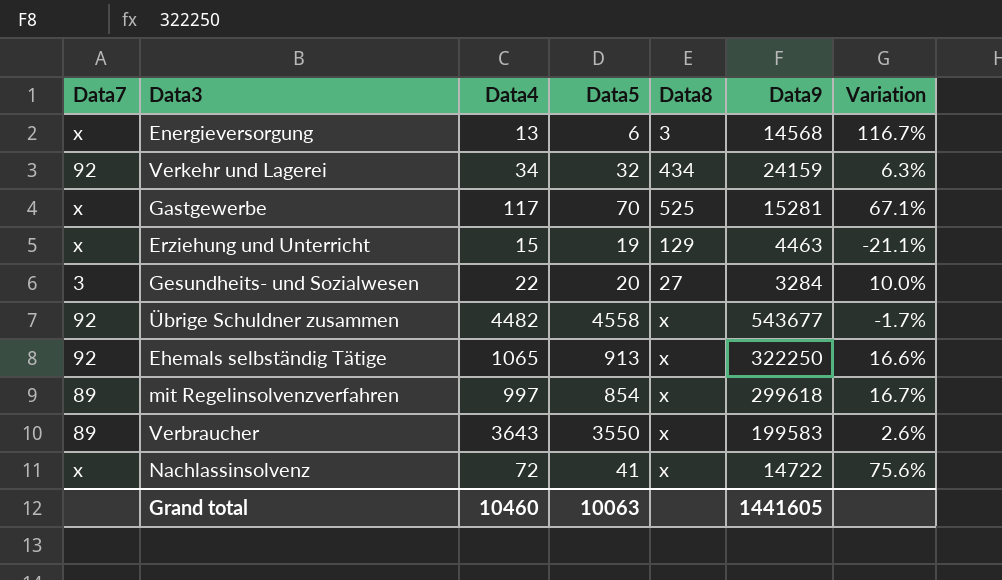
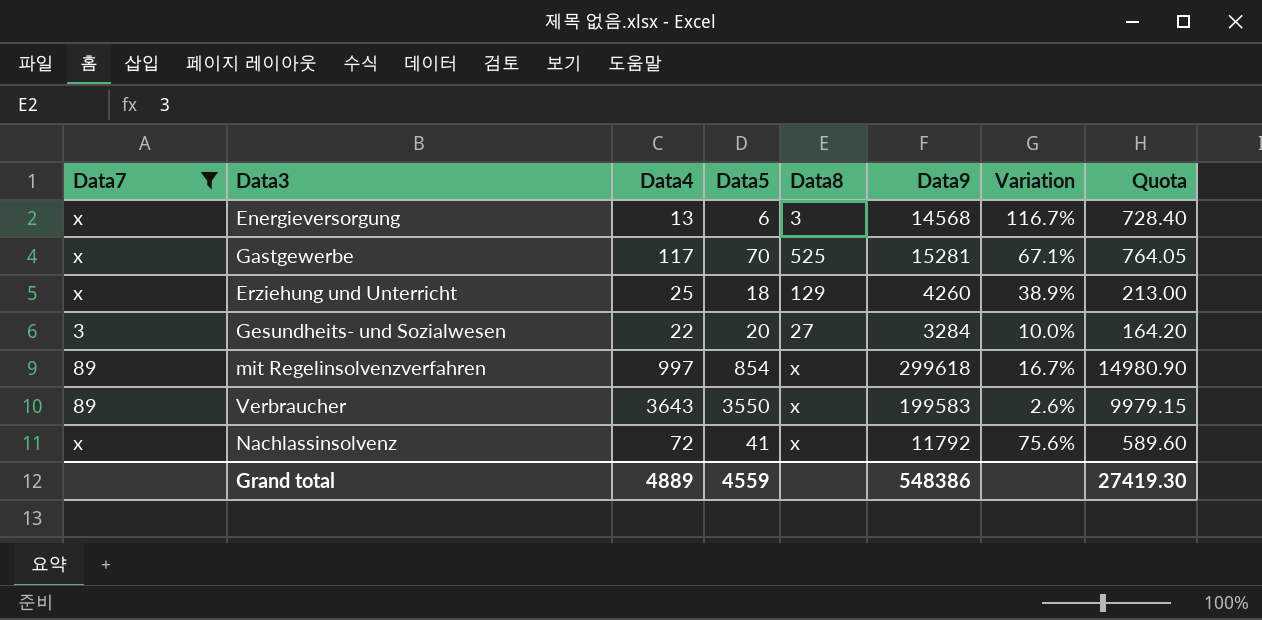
filter: none -> Data7 != 92
column Quota | formula: none -> [Data9] * 0.05
Erziehung und Unterricht | Data4: 15 -> 25
Erziehung und Unterricht | Data5: 19 -> 18
Erziehung und Unterricht | Data9: 4463 -> 4260
Erziehung und Unterricht | Variation: -21.1% -> 38.9%
Nachlassinsolvenz | Data9: 14722 -> 11792
Grand total | Data4: 10460 -> 4889
Grand total | Data5: 10063 -> 4559
Grand total | Data9: 1441605 -> 548386

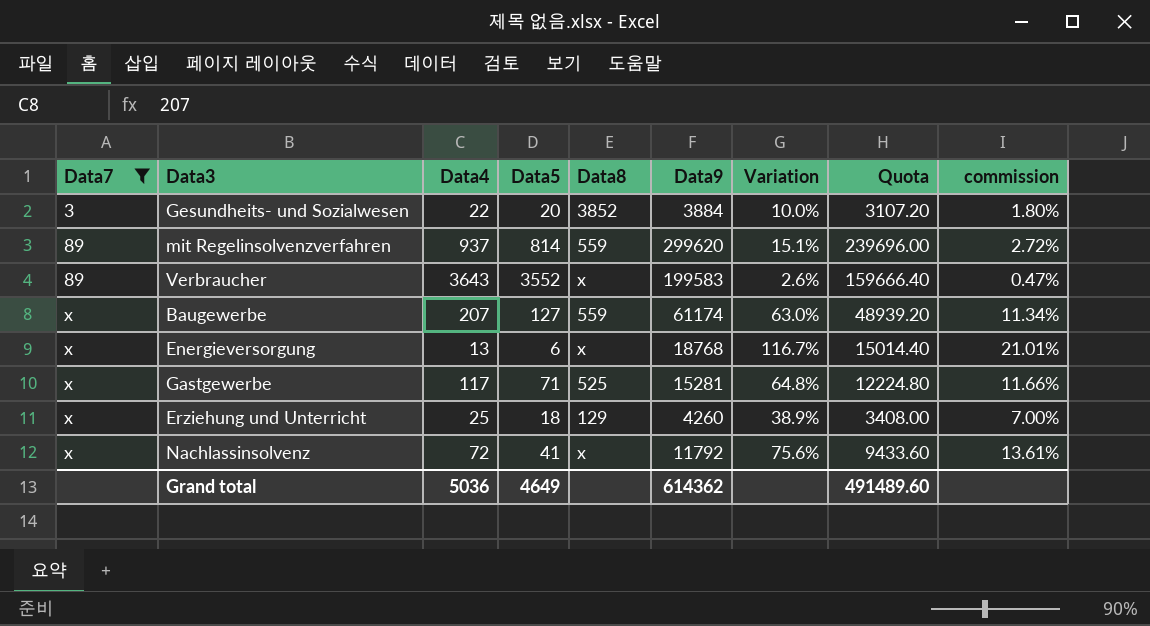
row order: none -> Data7 ascending
column Quota | formula: [Data9] * 0.05 -> [Data9] * 0.8
column commission | formula: none -> [Variation] * 0.18
Gesundheits- und Sozialwesen | Data8: 27 -> 3852
Gesundheits- und Sozialwesen | Data9: 3284 -> 3884
mit Regelinsolvenzverfahren | Data4: 997 -> 937
mit Regelinsolvenzverfahren | Data5: 854 -> 814
mit Regelinsolvenzverfahren | Data8: x -> 559
mit Regelinsolvenzverfahren | Data9: 299618 -> 299620
mit Regelinsolvenzverfahren | Variation: 16.7% -> 15.1%
Verbraucher | Data5: 3550 -> 3552
row Baugewerbe: none -> x | 207 | 127 | 559 | 61174 | 63.0% | 48939.20 | 11.34%
Energieversorgung | Data8: 3 -> x
Energieversorgung | Data9: 14568 -> 18768
Gastgewerbe | Data5: 70 -> 71
Gastgewerbe | Variation: 67.1% -> 64.8%
Grand total | Data4: 4889 -> 5036
Grand total | Data5: 4559 -> 4649
Grand total | Data9: 548386 -> 614362
Grand total | Quota: 27419.30 -> 491489.60

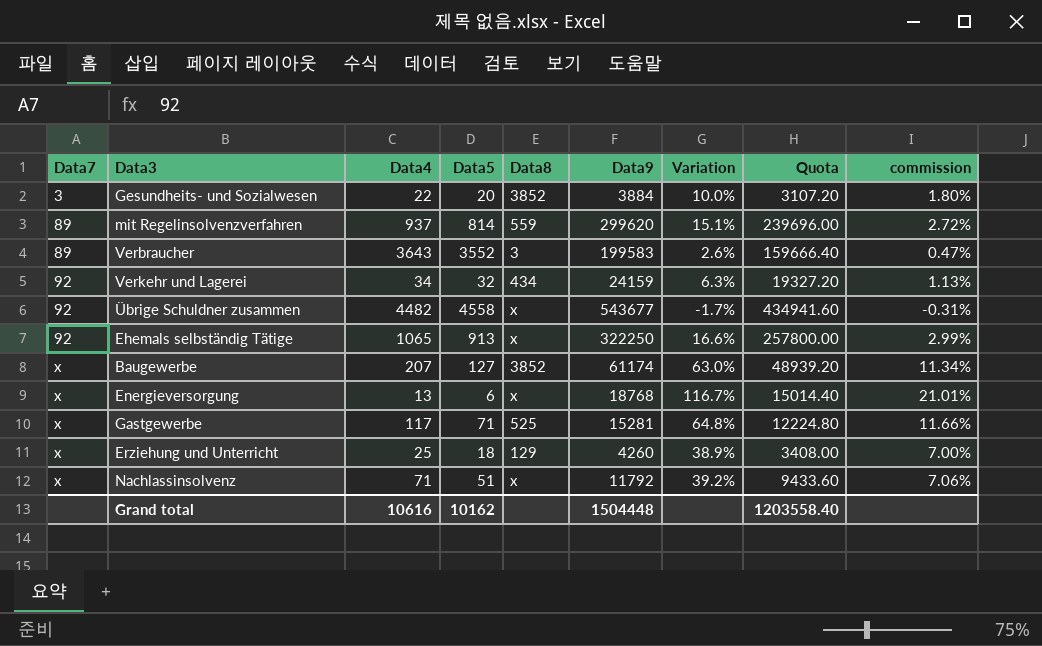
filter: Data7 != 92 -> none
Verbraucher | Data8: x -> 3
Baugewerbe | Data8: 559 -> 3852
Nachlassinsolvenz | Data4: 72 -> 71
Nachlassinsolvenz | Data5: 41 -> 51
Nachlassinsolvenz | Variation: 75.6% -> 39.2%
Nachlassinsolvenz | commission: 13.61% -> 7.06%
Grand total | Data4: 5036 -> 10616
Grand total | Data5: 4649 -> 10162
Grand total | Data9: 614362 -> 1504448
Grand total | Quota: 491489.60 -> 1203558.40

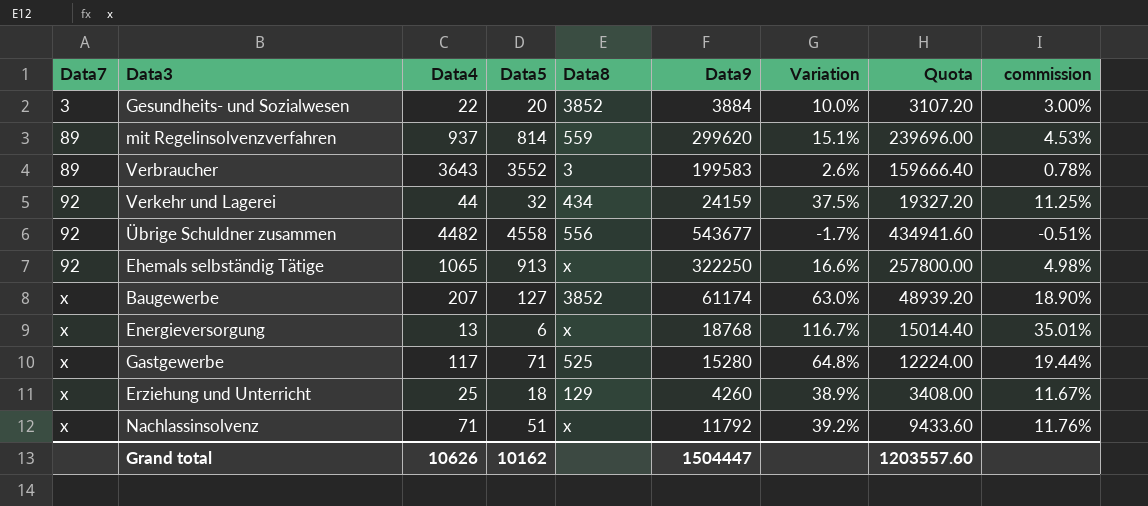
column commission | formula: [Variation] * 0.18 -> [Variation] * 0.3
Verkehr und Lagerei | Data4: 34 -> 44
Verkehr und Lagerei | Variation: 6.3% -> 37.5%
Übrige Schuldner zusammen | Data8: x -> 556
Gastgewerbe | Data9: 15281 -> 15280
Gastgewerbe | Quota: 12224.80 -> 12224.00
Grand total | Data4: 10616 -> 10626
Grand total | Data9: 1504448 -> 1504447
Grand total | Quota: 1203558.40 -> 1203557.60

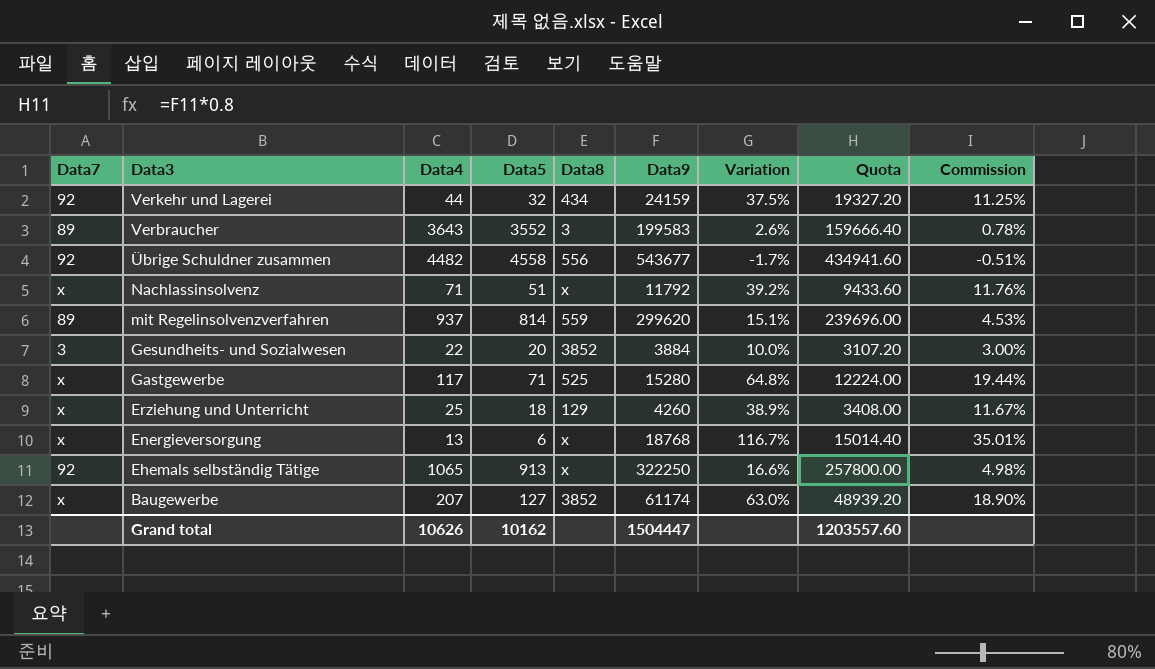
row order: Data7 ascending -> Data3 descending
column name: commission -> Commission

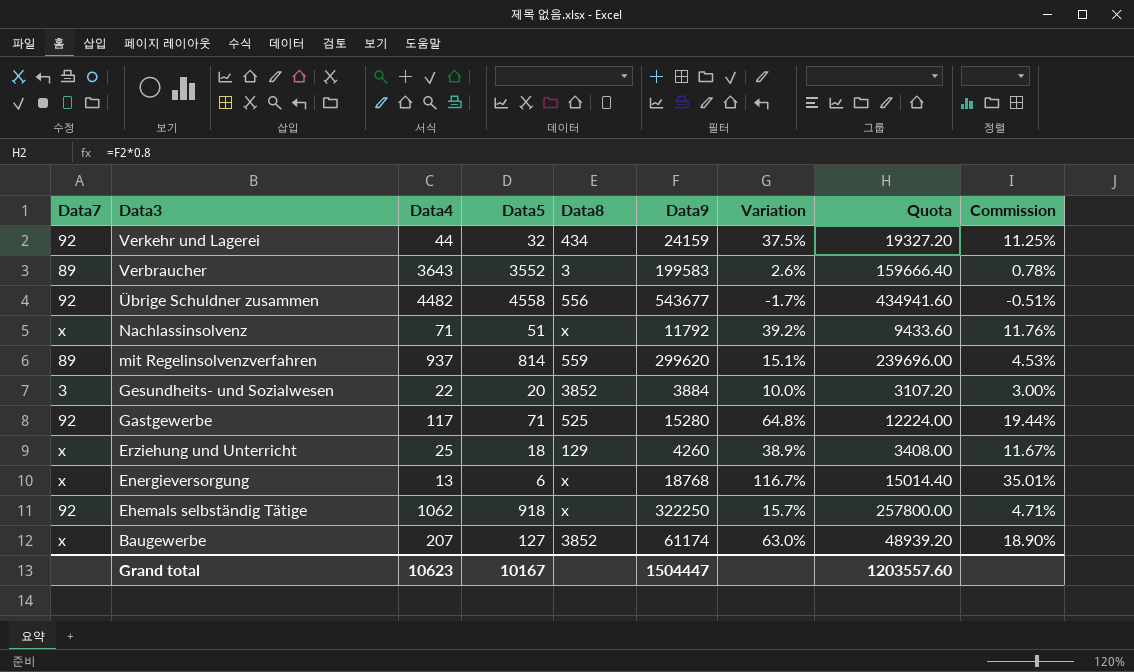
Gastgewerbe | Data7: x -> 92
Ehemals selbständig Tätige | Data4: 1065 -> 1062
Ehemals selbständig Tätige | Data5: 913 -> 918
Ehemals selbständig Tätige | Variation: 16.6% -> 15.7%
Ehemals selbständig Tätige | Commission: 4.98% -> 4.71%
Grand total | Data4: 10626 -> 10623
Grand total | Data5: 10162 -> 10167

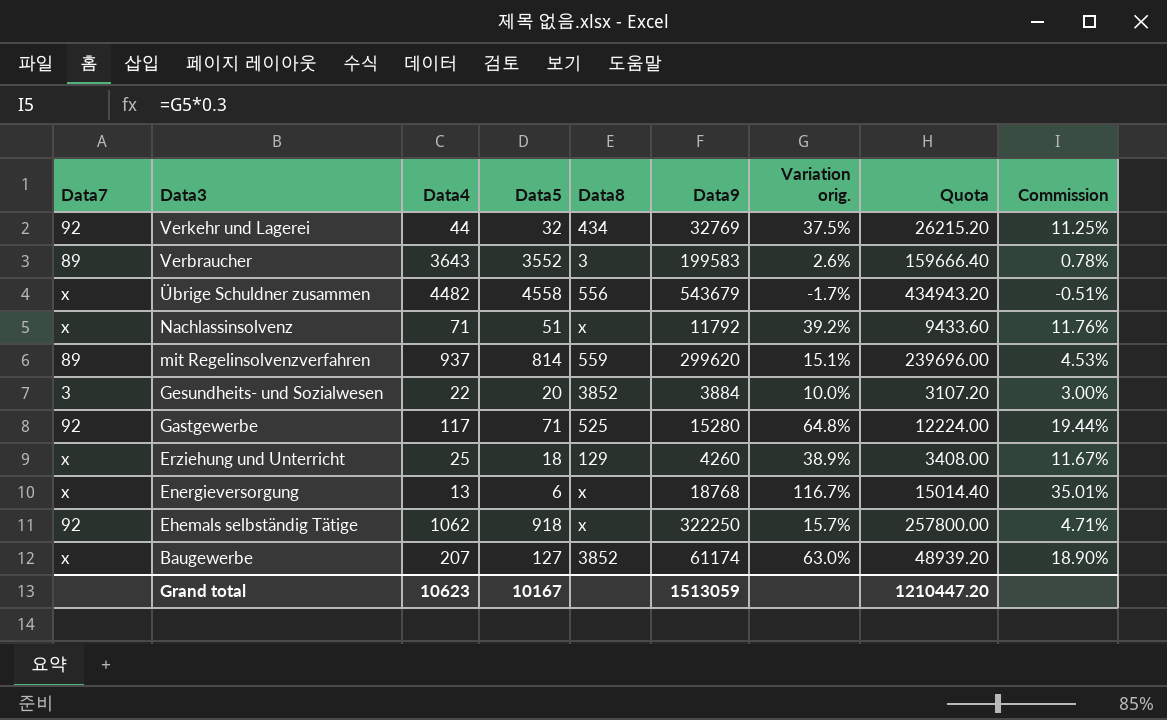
column name: Variation -> Variation orig.
Verkehr und Lagerei | Data9: 24159 -> 32769
Verkehr und Lagerei | Quota: 19327.20 -> 26215.20
Übrige Schuldner zusammen | Data7: 92 -> x
Übrige Schuldner zusammen | Data9: 543677 -> 543679
Übrige Schuldner zusammen | Quota: 434941.60 -> 434943.20
Grand total | Data9: 1504447 -> 1513059
Grand total | Quota: 1203557.60 -> 1210447.20

